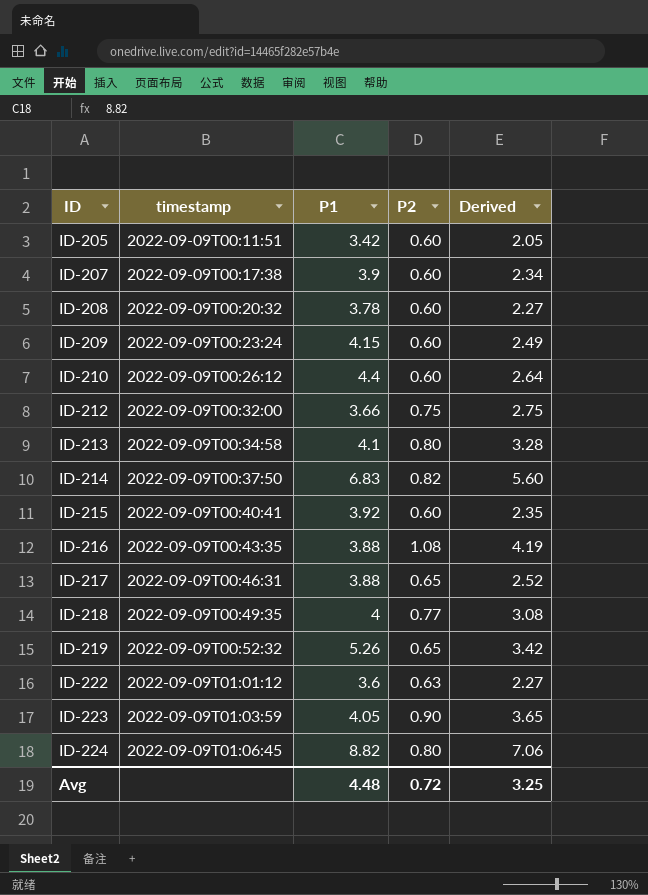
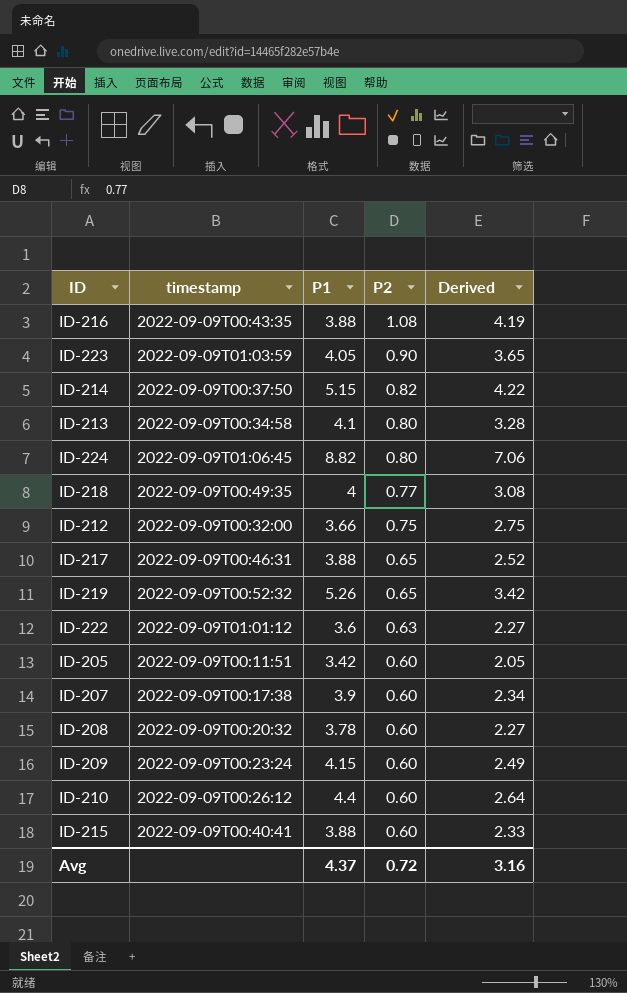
row order: ID ascending -> P2 descending
ID-214 | P1: 6.83 -> 5.15
ID-214 | Derived: 5.60 -> 4.22
ID-215 | P1: 3.92 -> 3.88
ID-215 | Derived: 2.35 -> 2.33
Avg | P1: 4.48 -> 4.37
Avg | Derived: 3.25 -> 3.16

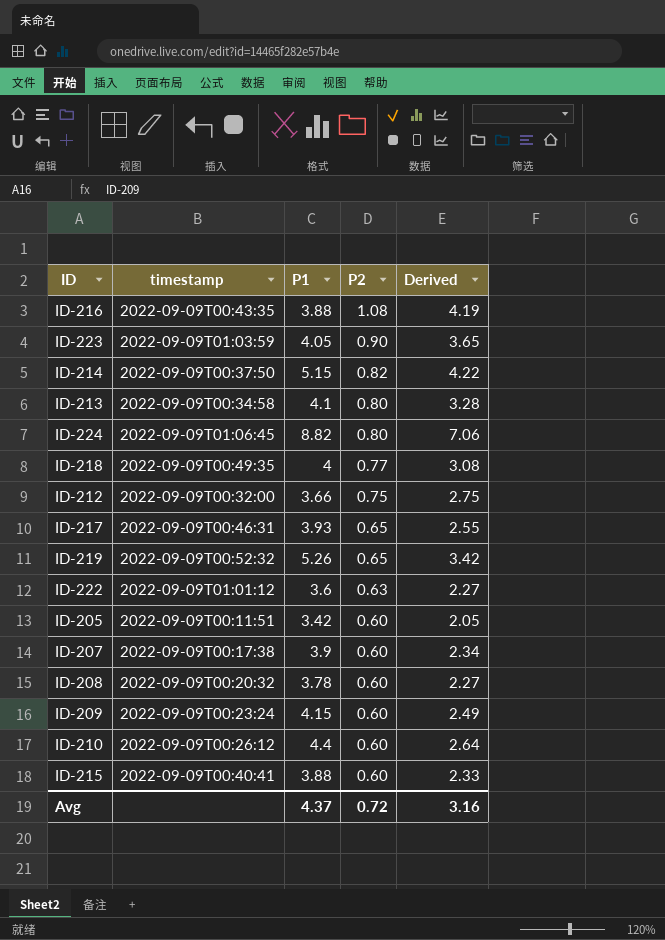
ID-217 | P1: 3.88 -> 3.93
ID-217 | Derived: 2.52 -> 2.55

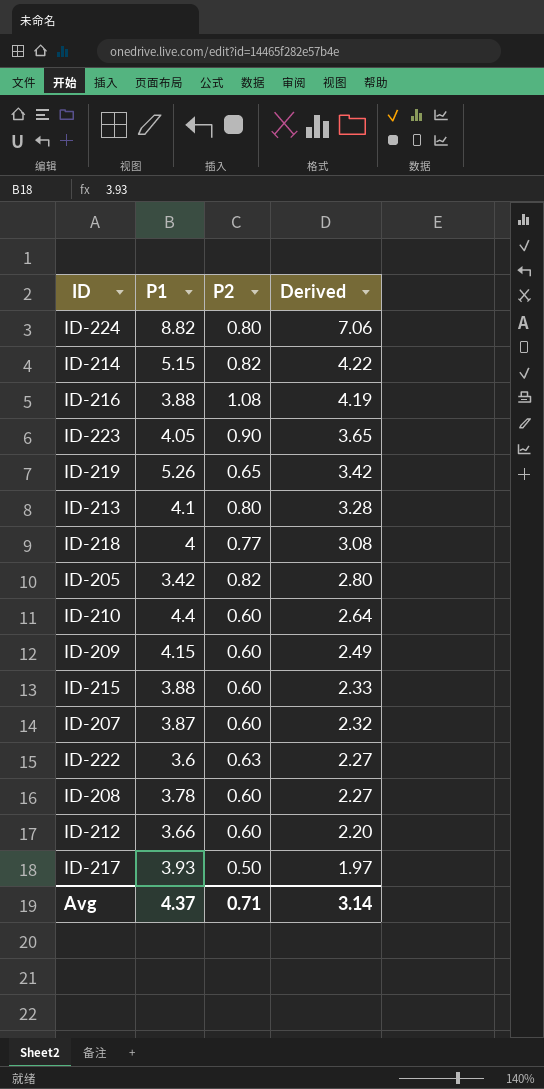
row order: P2 descending -> Derived descending
column timestamp | position: 2 -> none
ID-205 | P2: 0.60 -> 0.82
ID-205 | Derived: 2.05 -> 2.80
ID-207 | P1: 3.9 -> 3.87
ID-207 | Derived: 2.34 -> 2.32
ID-212 | P2: 0.75 -> 0.60
ID-212 | Derived: 2.75 -> 2.20
ID-217 | P2: 0.65 -> 0.50
ID-217 | Derived: 2.55 -> 1.97
Avg | P2: 0.72 -> 0.71
Avg | Derived: 3.16 -> 3.14

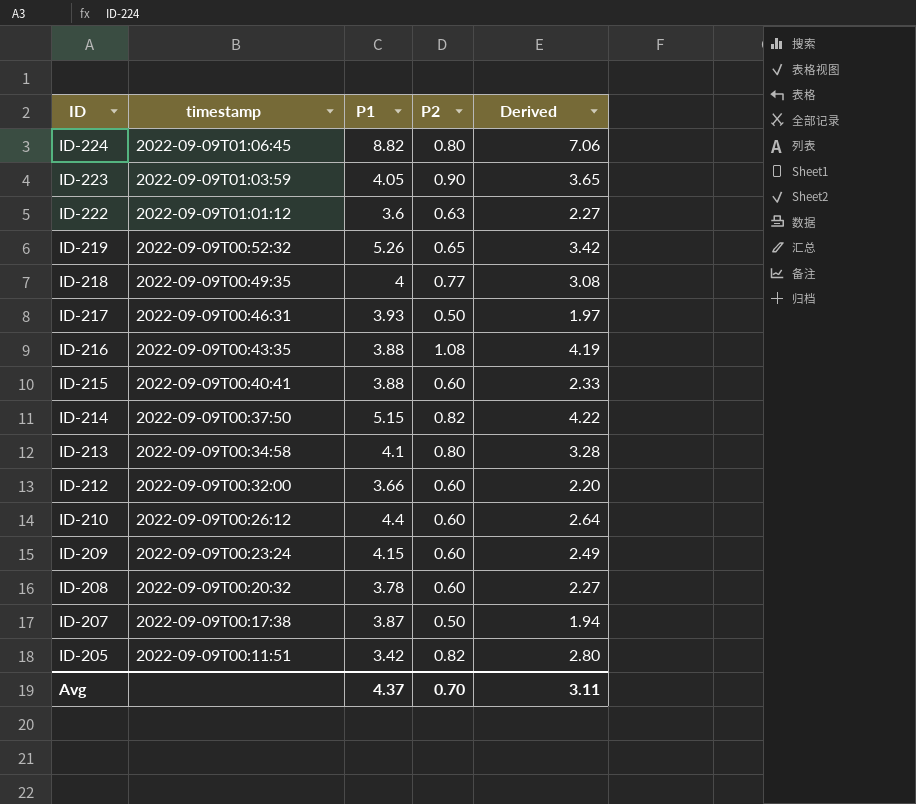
row order: Derived descending -> ID descending
column timestamp | position: none -> 2
ID-207 | P2: 0.60 -> 0.50
ID-207 | Derived: 2.32 -> 1.94
Avg | P2: 0.71 -> 0.70
Avg | Derived: 3.14 -> 3.11

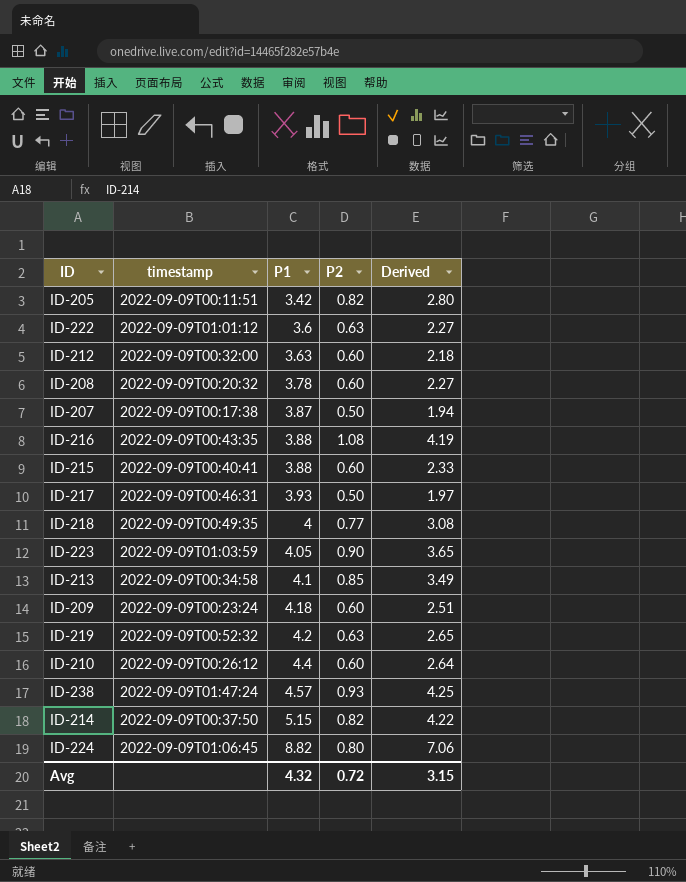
row order: ID descending -> P1 ascending
ID-212 | P1: 3.66 -> 3.63
ID-212 | Derived: 2.20 -> 2.18
ID-213 | P2: 0.80 -> 0.85
ID-213 | Derived: 3.28 -> 3.49
ID-209 | P1: 4.15 -> 4.18
ID-209 | Derived: 2.49 -> 2.51
ID-219 | P1: 5.26 -> 4.2
ID-219 | P2: 0.65 -> 0.63
ID-219 | Derived: 3.42 -> 2.65
row ID-238: none -> 2022-09-09T01:47:24 | 4.57 | 0.93 | 4.25
Avg | P1: 4.37 -> 4.32
Avg | P2: 0.70 -> 0.72
Avg | Derived: 3.11 -> 3.15

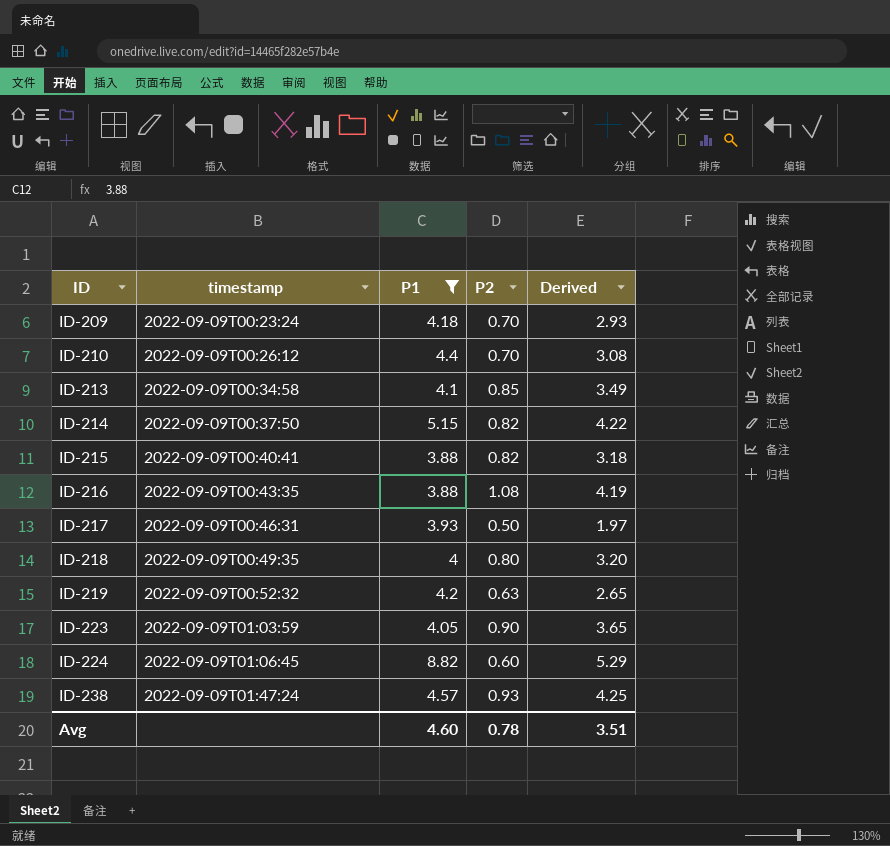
filter: none -> P1 >= 3.88
row order: P1 ascending -> ID ascending
ID-209 | P2: 0.60 -> 0.70
ID-209 | Derived: 2.51 -> 2.93
ID-210 | P2: 0.60 -> 0.70
ID-210 | Derived: 2.64 -> 3.08
ID-215 | P2: 0.60 -> 0.82
ID-215 | Derived: 2.33 -> 3.18
ID-218 | P2: 0.77 -> 0.80
ID-218 | Derived: 3.08 -> 3.20
ID-224 | P2: 0.80 -> 0.60
ID-224 | Derived: 7.06 -> 5.29
Avg | P1: 4.32 -> 4.60
Avg | P2: 0.72 -> 0.78
Avg | Derived: 3.15 -> 3.51

